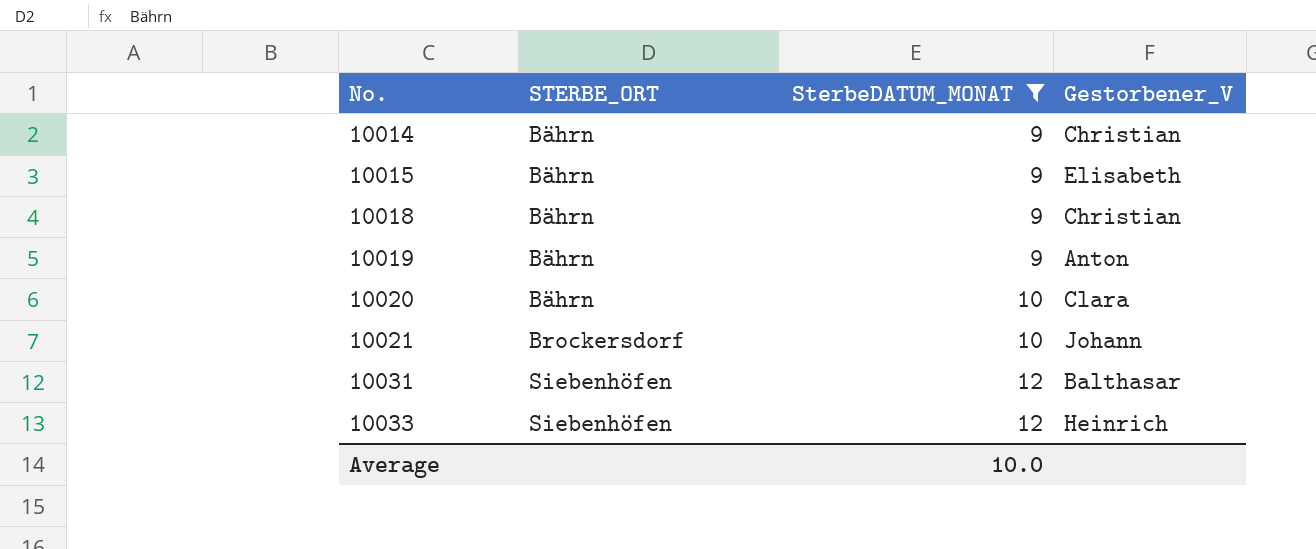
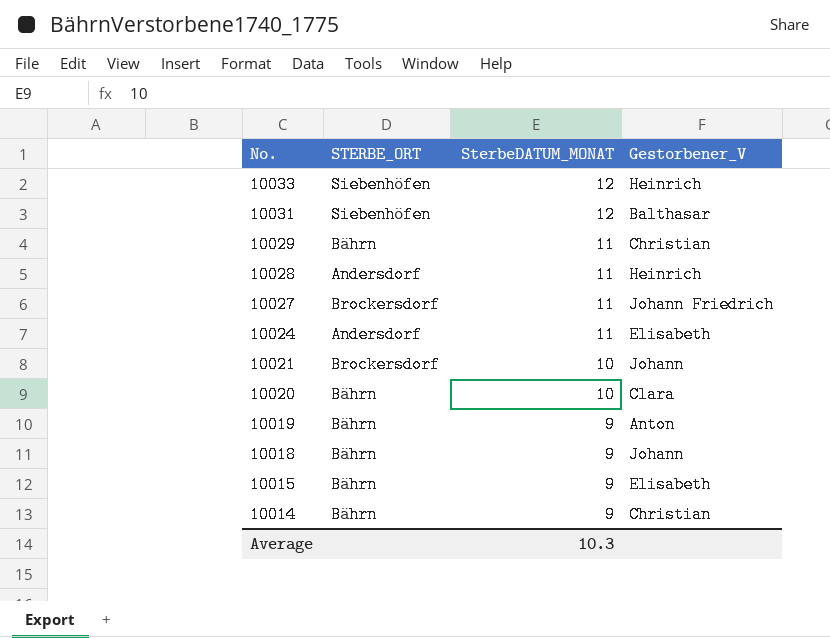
filter: SterbeDATUM_MONAT != 11 -> none
row order: No. ascending -> No. descending
10018 | Gestorbener_V: Christian -> Johann
Average | SterbeDATUM_MONAT: 10.0 -> 10.3

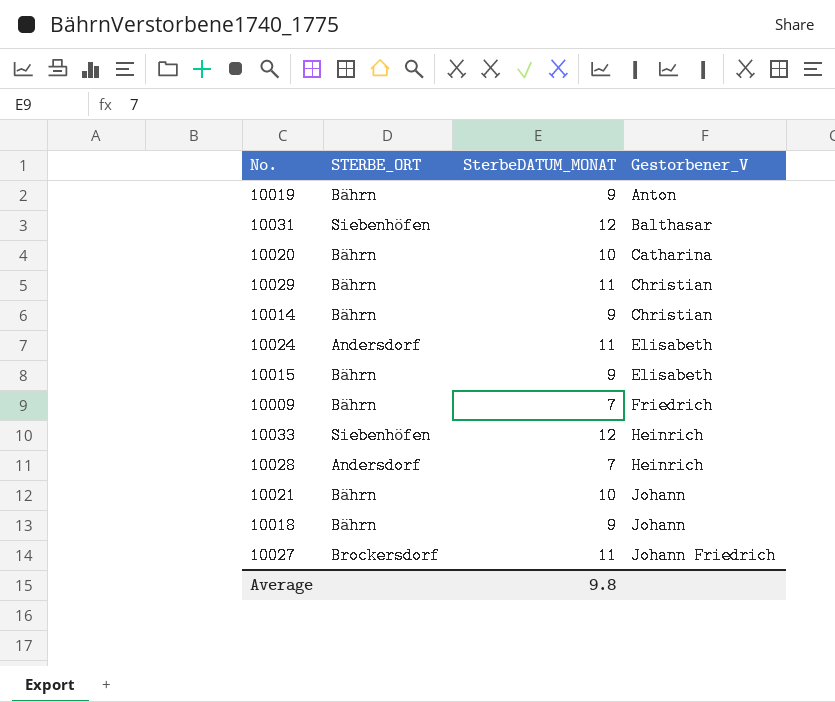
row order: No. descending -> Gestorbener_V ascending
10020 | Gestorbener_V: Clara -> Catharina
row 10009: none -> Bährn | 7 | Friedrich
10028 | SterbeDATUM_MONAT: 11 -> 7
10021 | STERBE_ORT: Brockersdorf -> Bährn
Average | SterbeDATUM_MONAT: 10.3 -> 9.8

